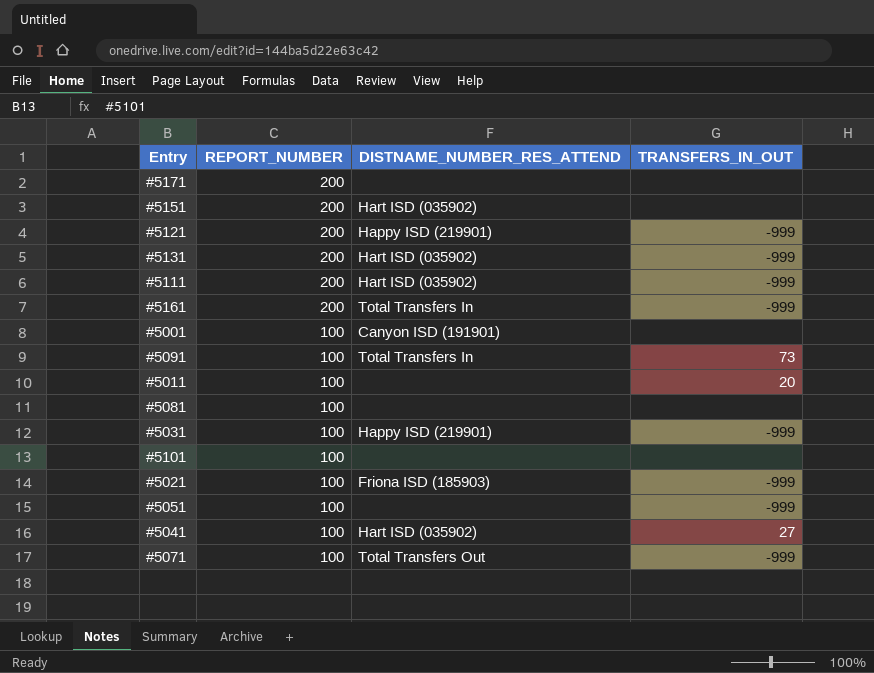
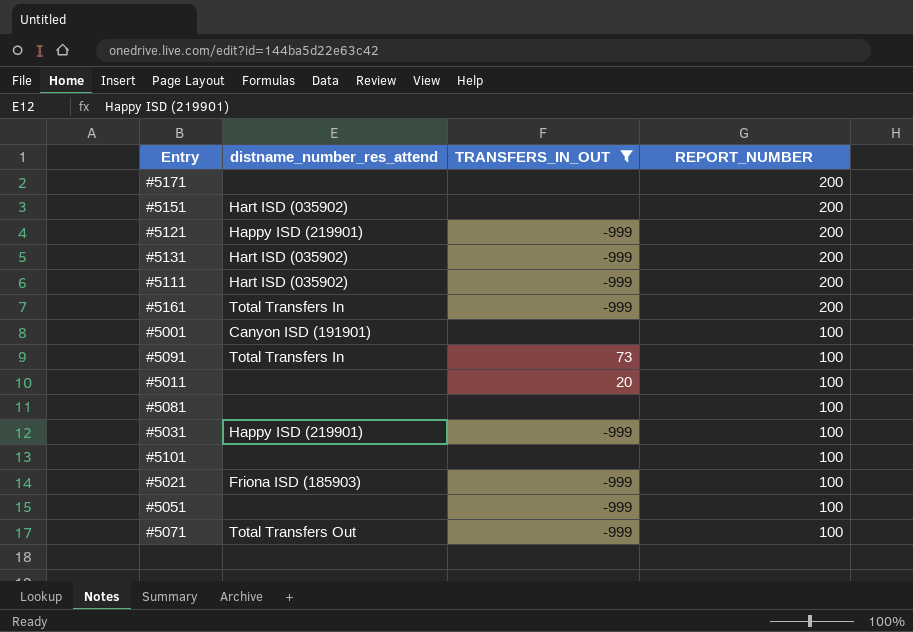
filter: none -> TRANSFERS_IN_OUT != 27
column name: DISTNAME_NUMBER_RES_ATTEND -> distname_number_res_attend
column REPORT_NUMBER | position: 2 -> 4

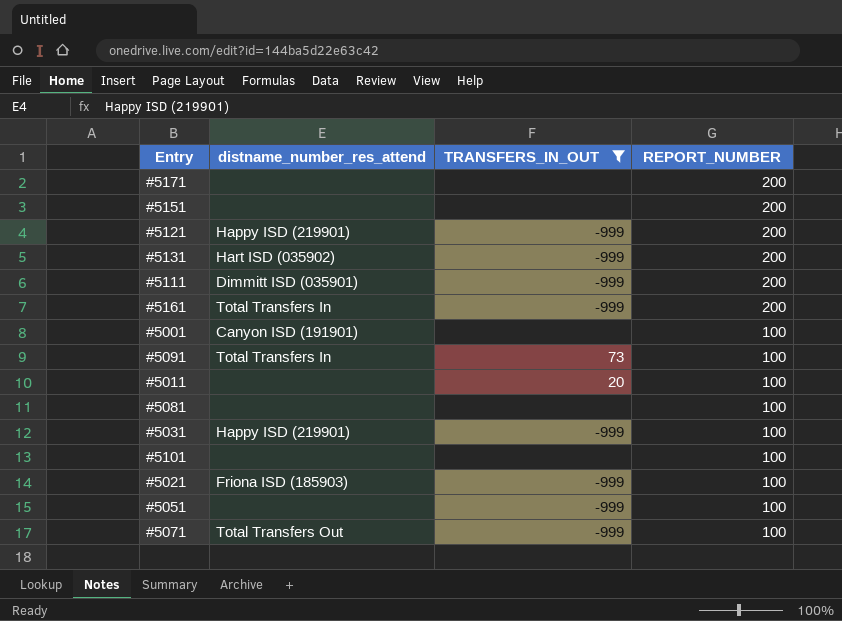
#5151 | distname_number_res_attend: Hart ISD (035902) -> none
#5111 | distname_number_res_attend: Hart ISD (035902) -> Dimmitt ISD (035901)

